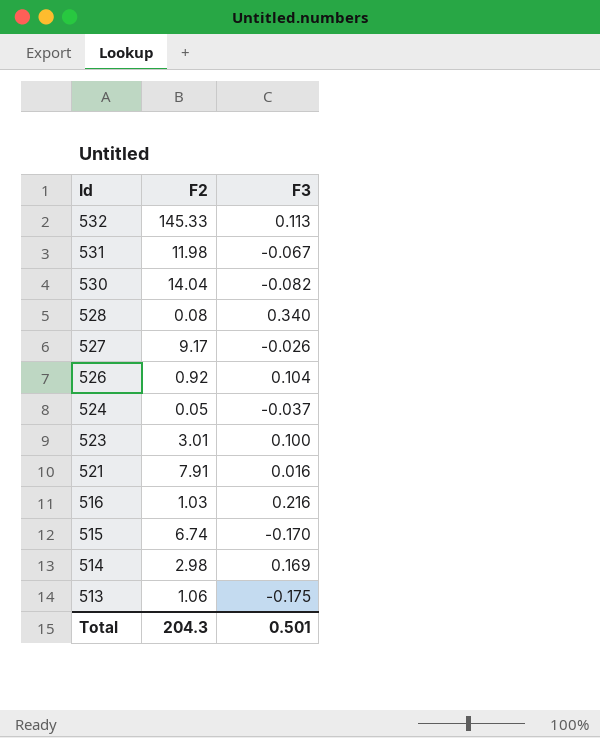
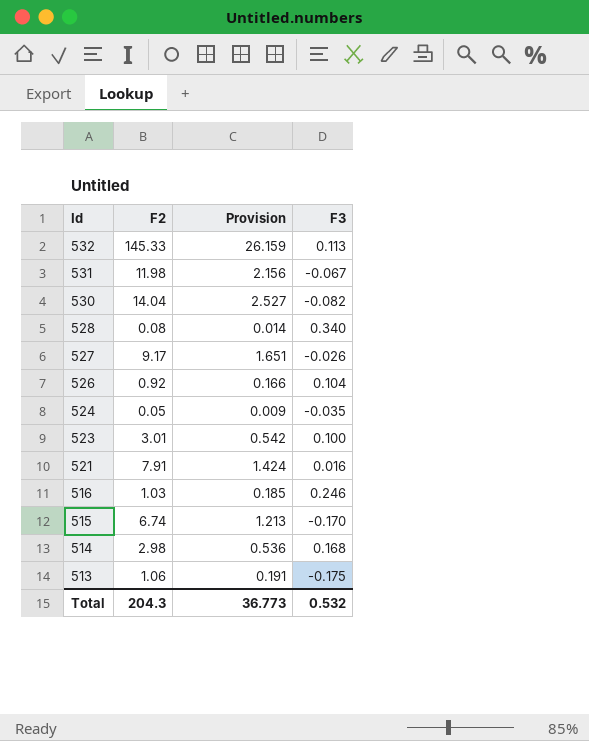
column Provision | formula: none -> [F2] * 0.18
524 | F3: -0.037 -> -0.035
516 | F3: 0.216 -> 0.246
514 | F3: 0.169 -> 0.168
Total | F3: 0.501 -> 0.532

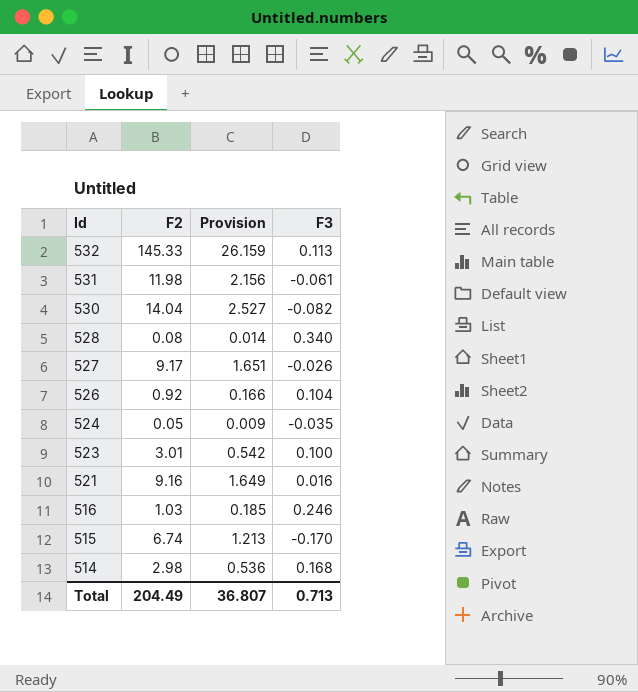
row 513: 1.06 | 0.191 | -0.175 -> none
531 | F3: -0.067 -> -0.061
521 | F2: 7.91 -> 9.16
521 | Provision: 1.424 -> 1.649
Total | F2: 204.3 -> 204.49
Total | Provision: 36.773 -> 36.807
Total | F3: 0.532 -> 0.713

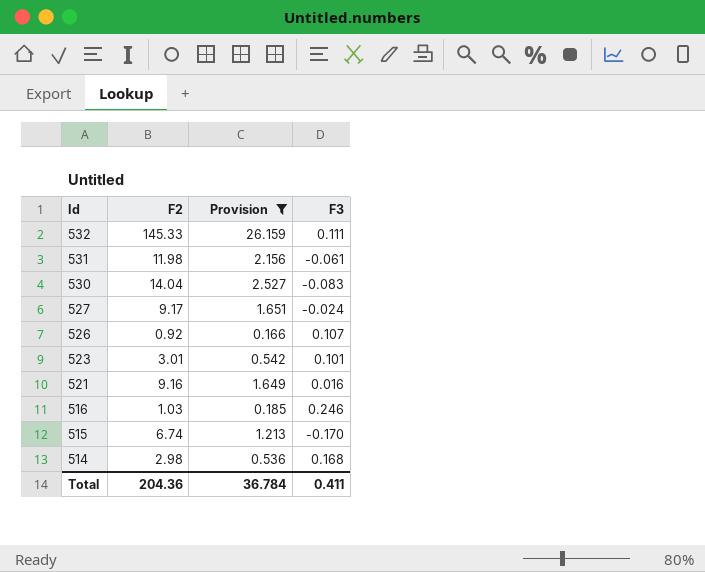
filter: none -> Provision >= 0.166
532 | F3: 0.113 -> 0.111
530 | F3: -0.082 -> -0.083
527 | F3: -0.026 -> -0.024
526 | F3: 0.104 -> 0.107
523 | F3: 0.100 -> 0.101
Total | F2: 204.49 -> 204.36
Total | Provision: 36.807 -> 36.784
Total | F3: 0.713 -> 0.411

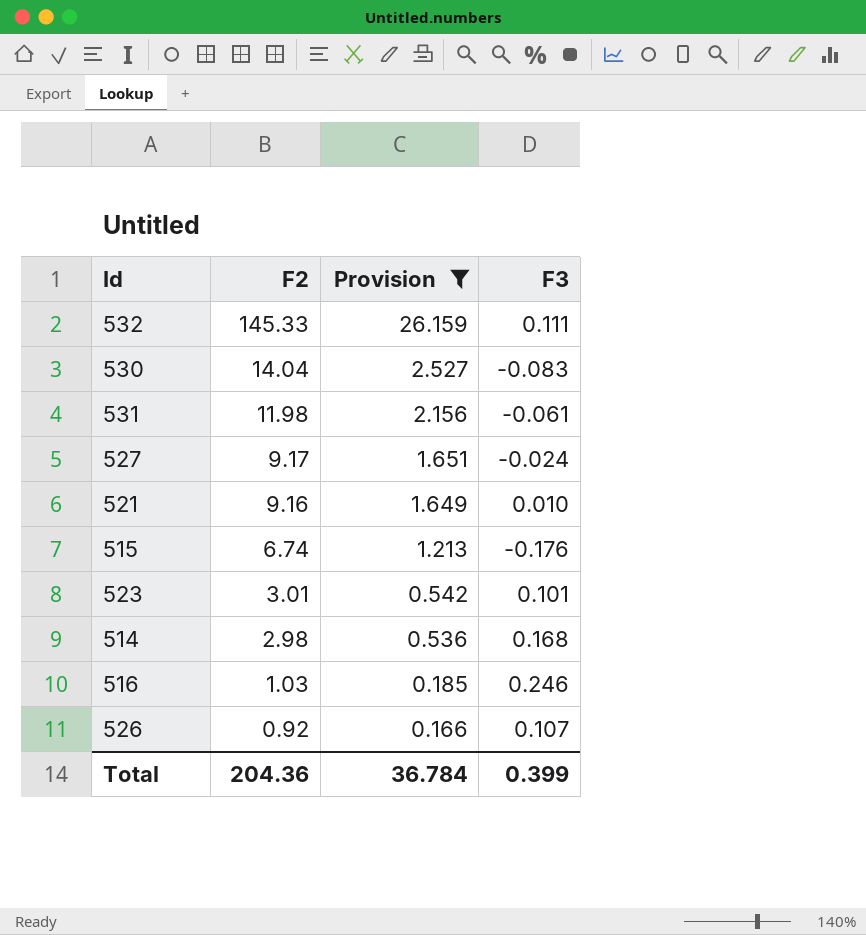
row order: Id descending -> F2 descending
521 | F3: 0.016 -> 0.010
515 | F3: -0.170 -> -0.176
Total | F3: 0.411 -> 0.399

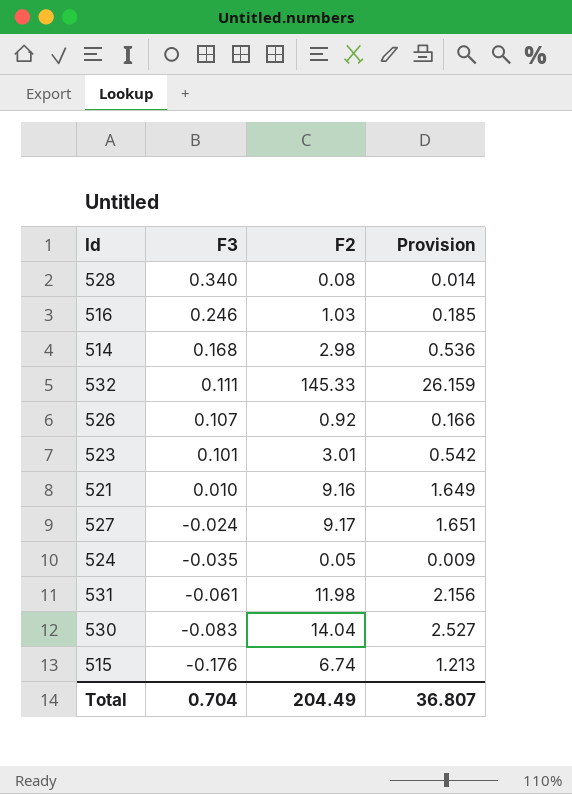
filter: Provision >= 0.166 -> none
row order: F2 descending -> F3 descending
column F3 | position: 4 -> 2
Total | F3: 0.399 -> 0.704
Total | F2: 204.36 -> 204.49
Total | Provision: 36.784 -> 36.807

